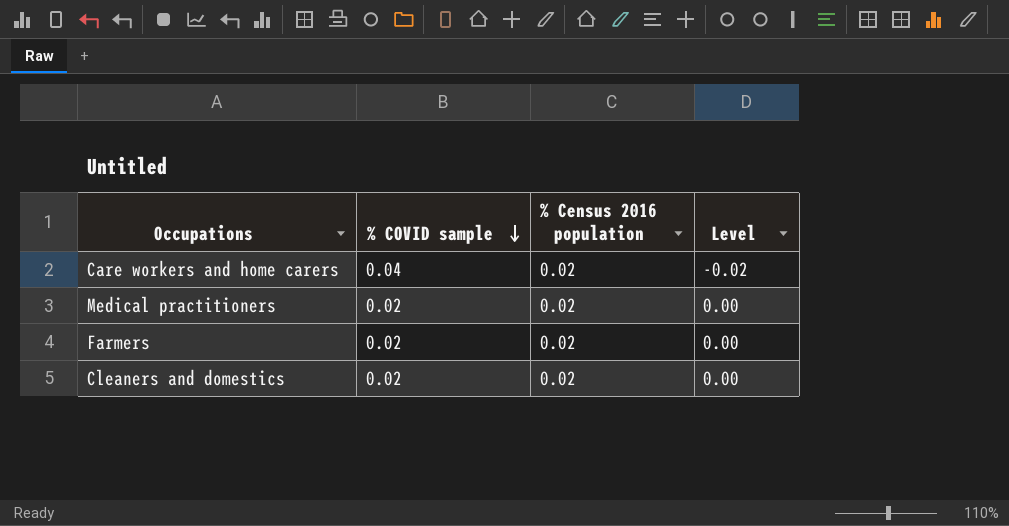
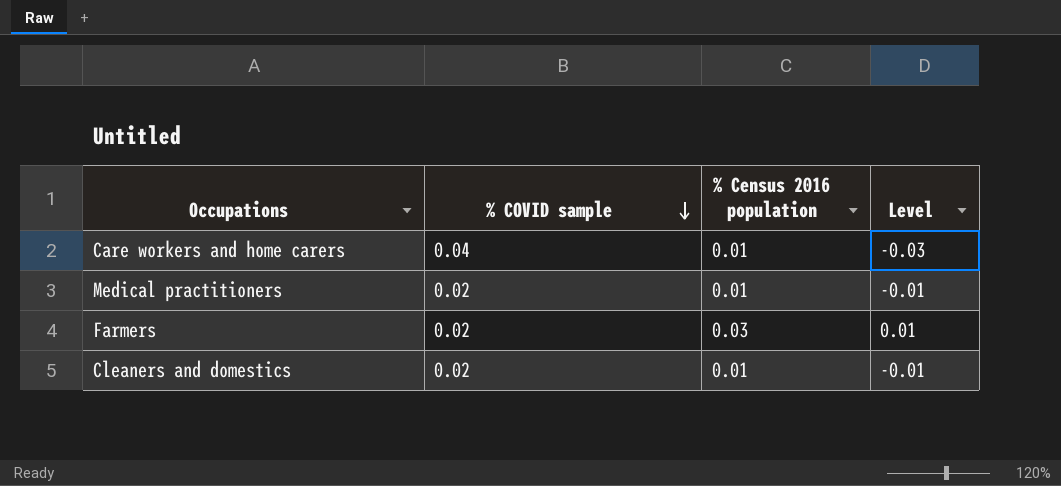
Care workers and home carers | % Census 2016 population: 0.02 -> 0.01
Care workers and home carers | Level: -0.02 -> -0.03
Medical practitioners | % Census 2016 population: 0.02 -> 0.01
Medical practitioners | Level: 0.00 -> -0.01
Farmers | % Census 2016 population: 0.02 -> 0.03
Farmers | Level: 0.00 -> 0.01
Cleaners and domestics | % Census 2016 population: 0.02 -> 0.01
Cleaners and domestics | Level: 0.00 -> -0.01

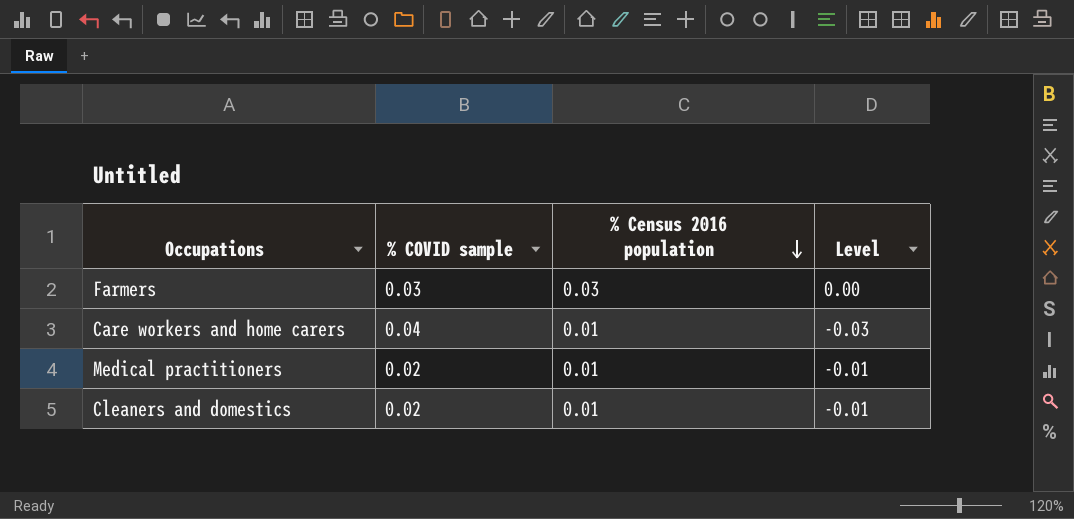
row order: % COVID sample descending -> % Census 2016 population descending
Farmers | % COVID sample: 0.02 -> 0.03
Farmers | Level: 0.01 -> 0.00

